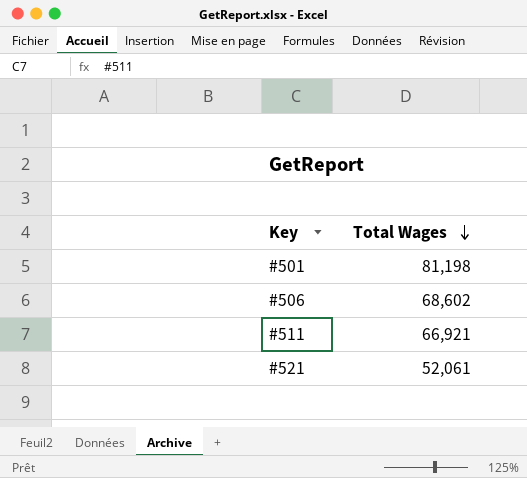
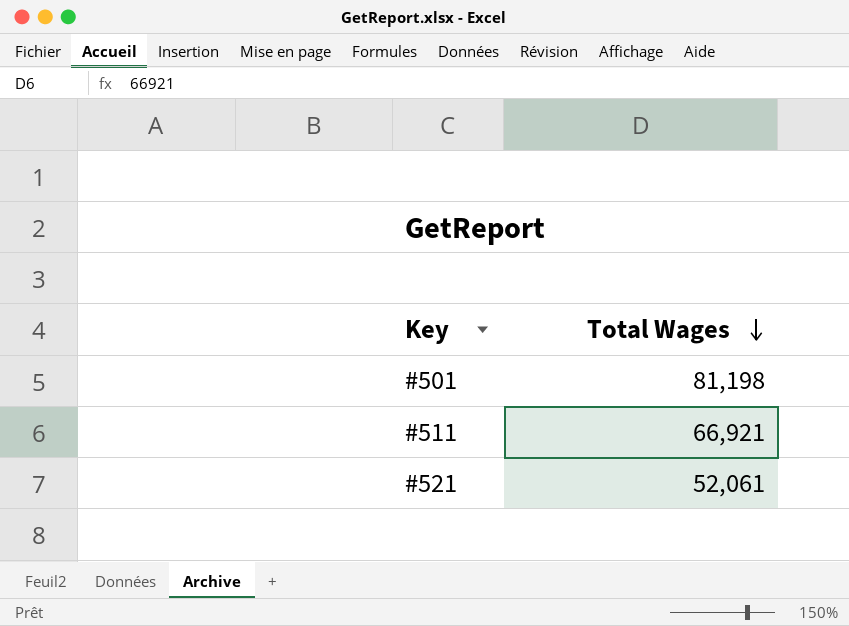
row #506: 68,602 -> none

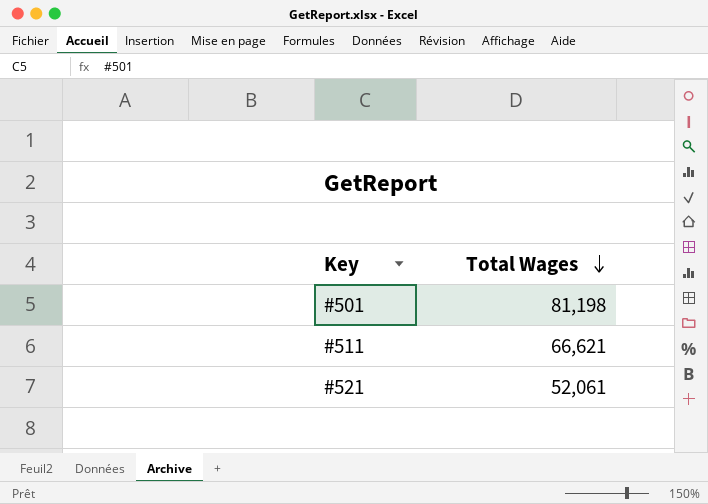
#511 | Total Wages: 66,921 -> 66,621

